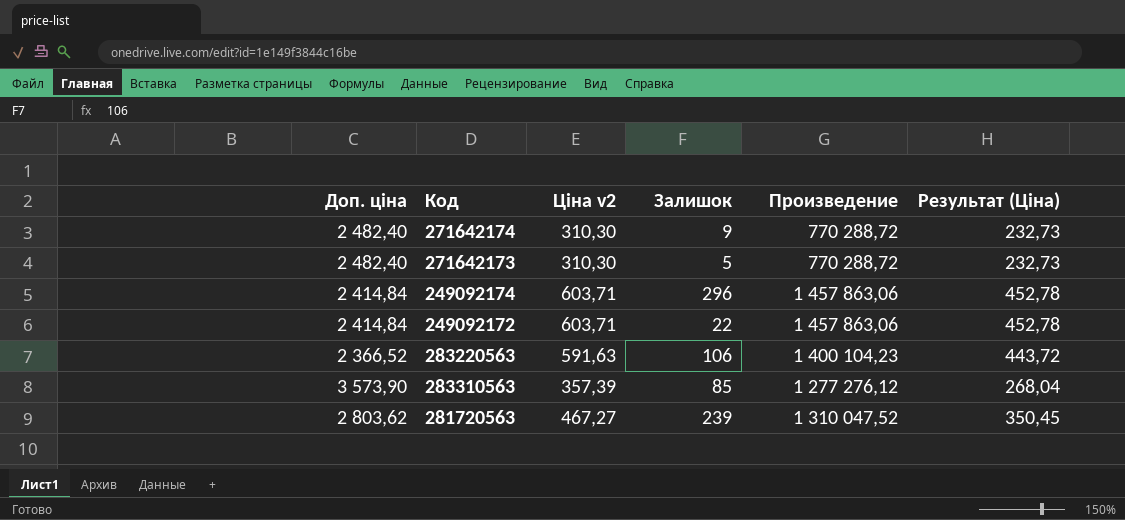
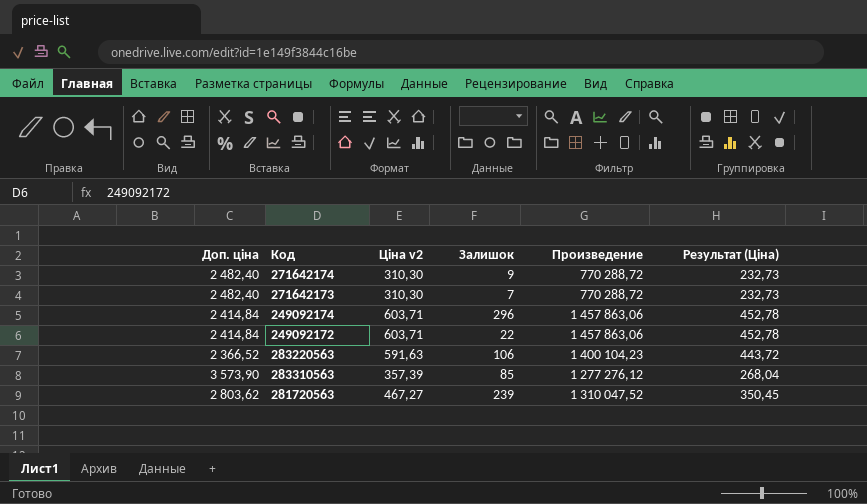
271642173 | Залишок: 5 -> 7

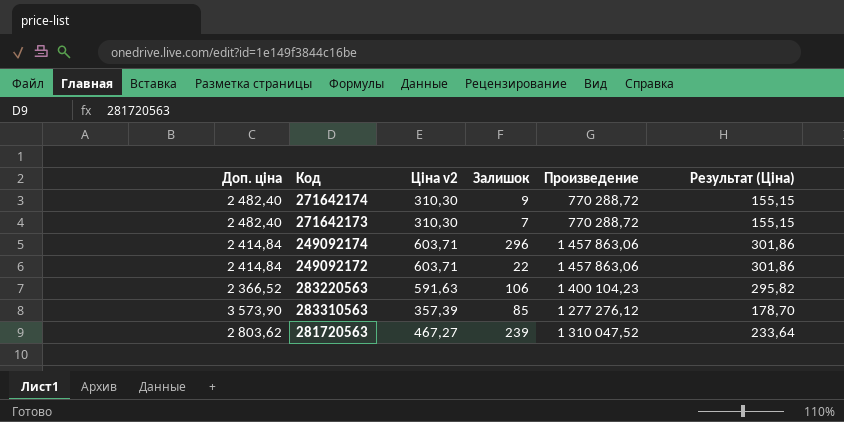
column Результат (Ціна) | formula: [Ціна v2] * 0,75 -> [Ціна v2] * 0,5

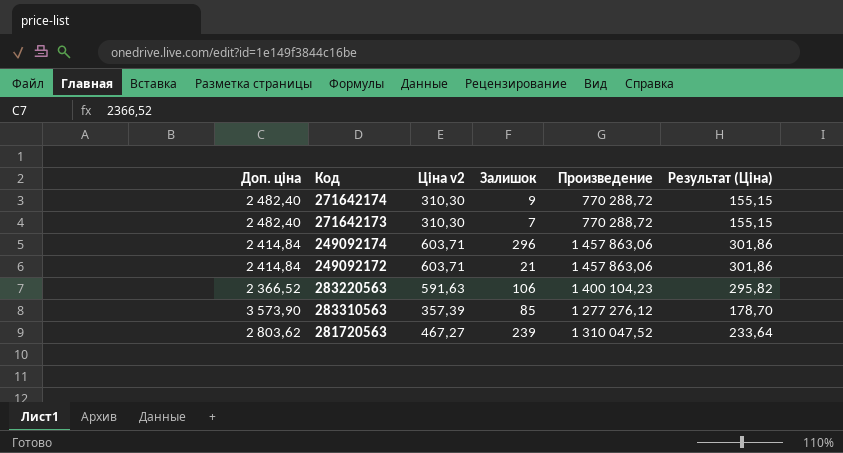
249092172 | Залишок: 22 -> 21

